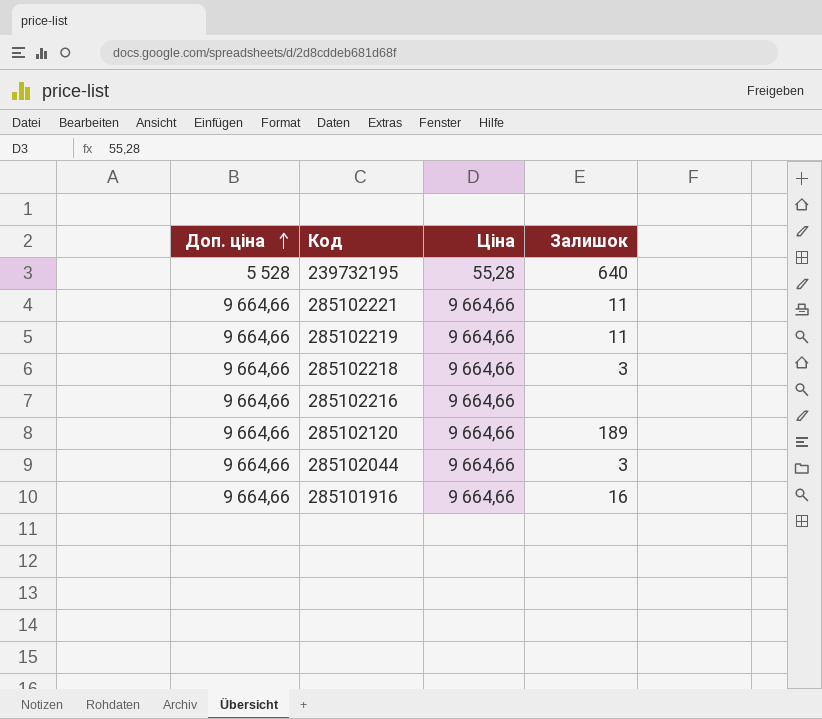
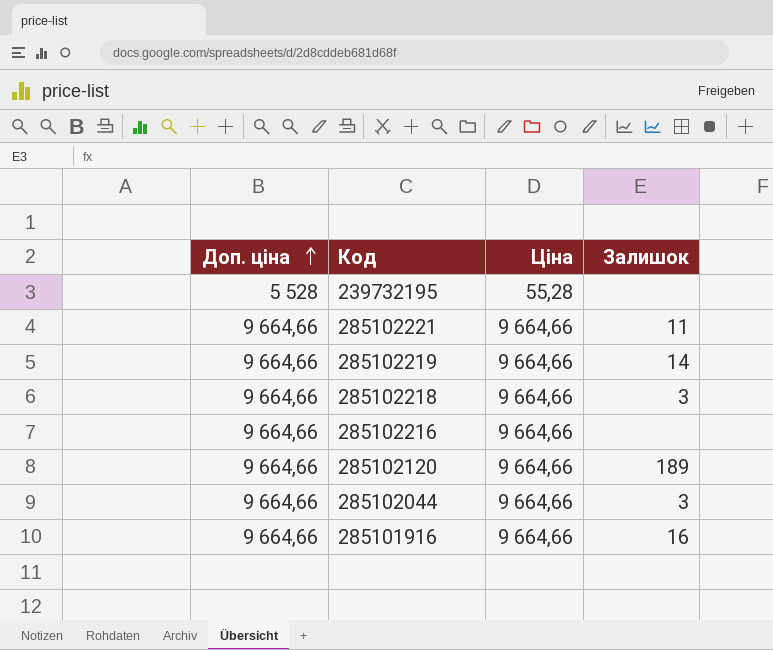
239732195 | Залишок: 640 -> none
285102219 | Залишок: 11 -> 14

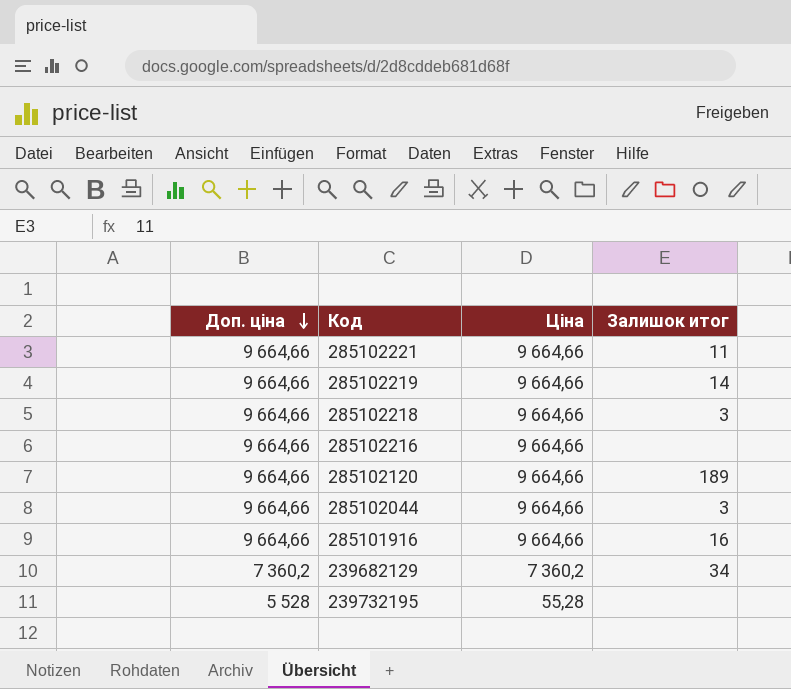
row order: Доп. ціна ascending -> Доп. ціна descending
column name: Залишок -> Залишок итог
row 239682129: none -> 7 360,2 | 7 360,2 | 34

